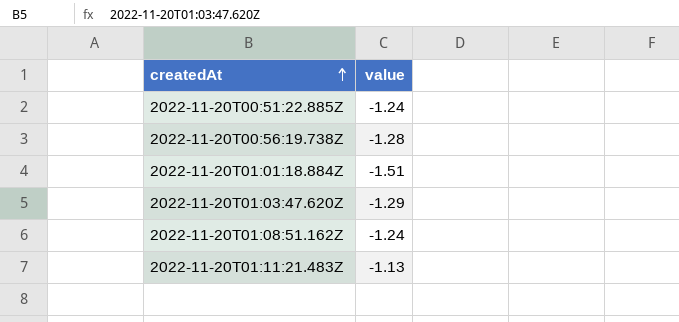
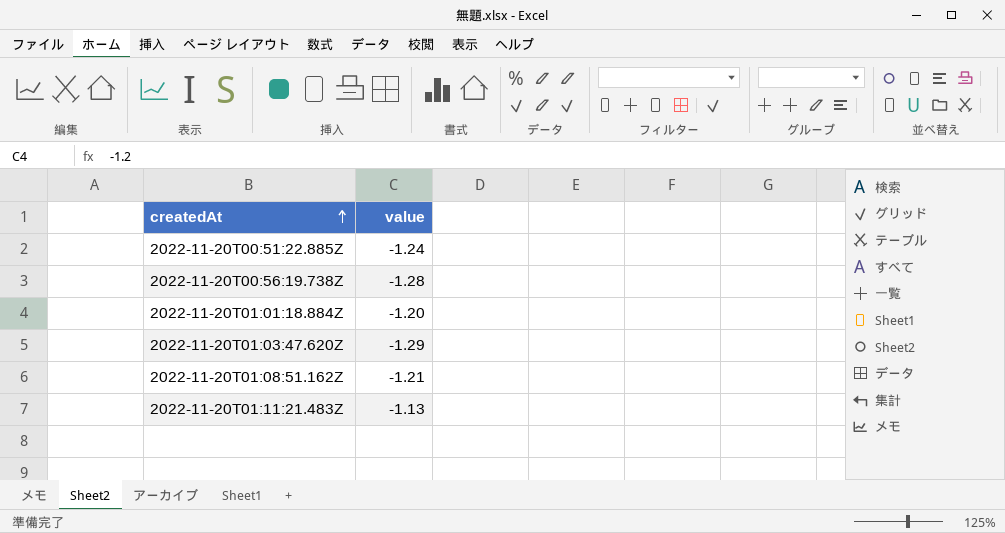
2022-11-20T01:01:18.884Z | value: -1.51 -> -1.20
2022-11-20T01:08:51.162Z | value: -1.24 -> -1.21

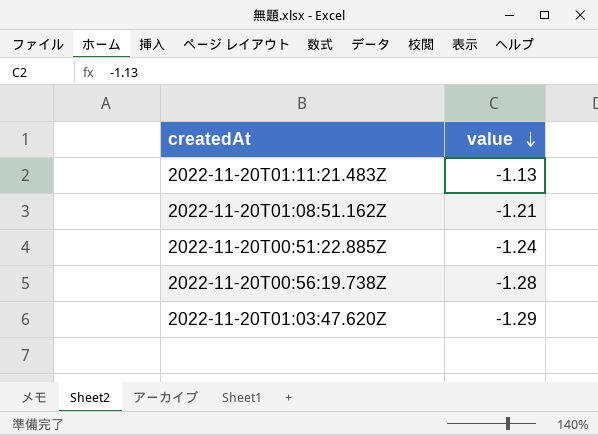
row order: createdAt ascending -> value descending
row 2022-11-20T01:01:18.884Z: -1.20 -> none

